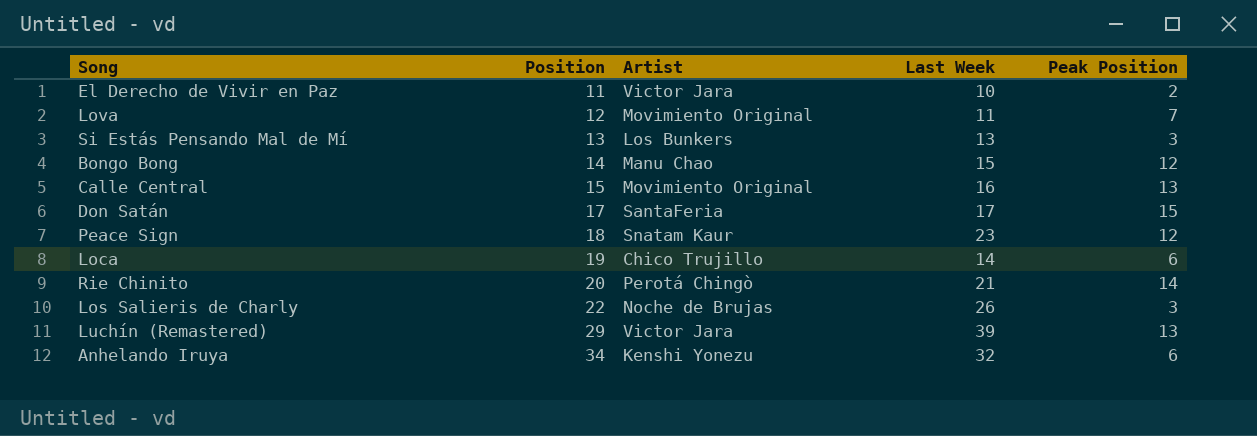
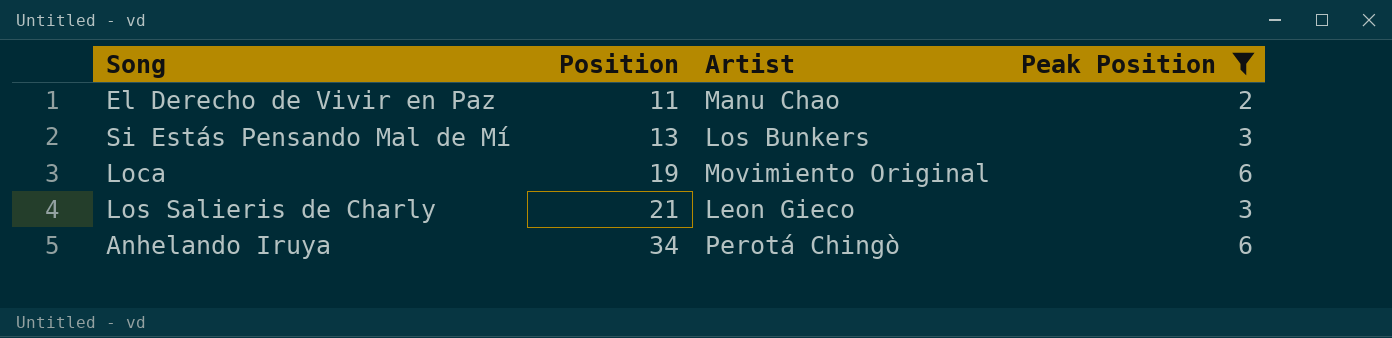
filter: none -> Peak Position <= 6
column Last Week | position: 4 -> none
El Derecho de Vivir en Paz | Artist: Victor Jara -> Manu Chao
Loca | Artist: Chico Trujillo -> Movimiento Original
Los Salieris de Charly | Position: 22 -> 21
Los Salieris de Charly | Artist: Noche de Brujas -> Leon Gieco
Anhelando Iruya | Artist: Kenshi Yonezu -> Perotá Chingò

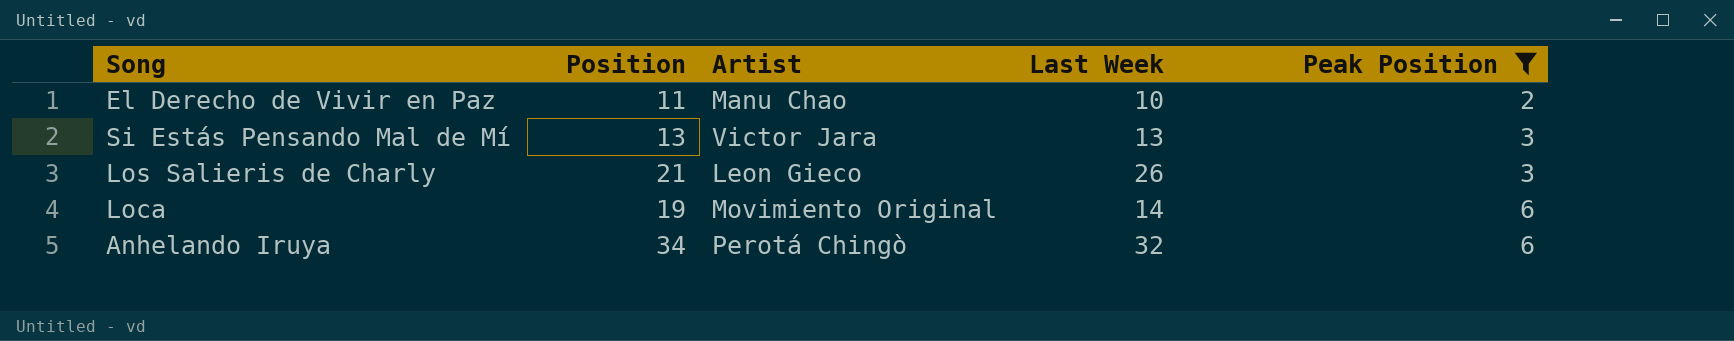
row order: Position ascending -> Peak Position ascending
column Last Week | position: none -> 4
Si Estás Pensando Mal de Mí | Artist: Los Bunkers -> Victor Jara

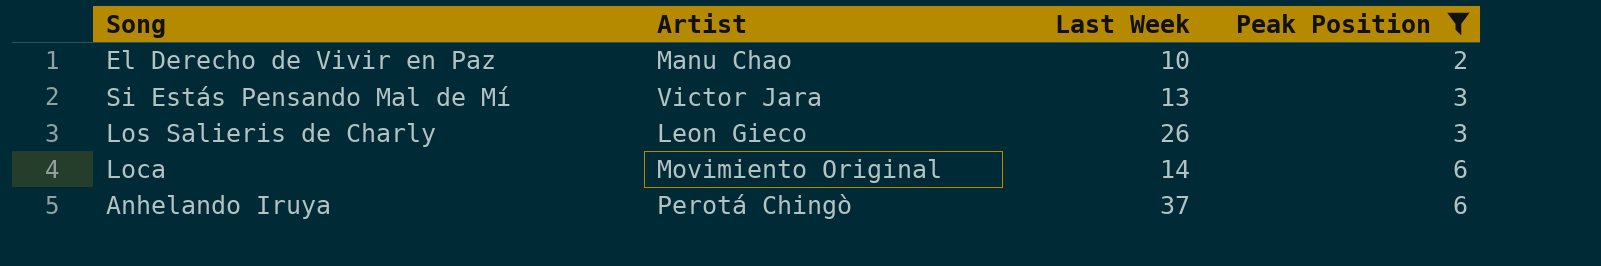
column Position | position: 2 -> none
Anhelando Iruya | Last Week: 32 -> 37

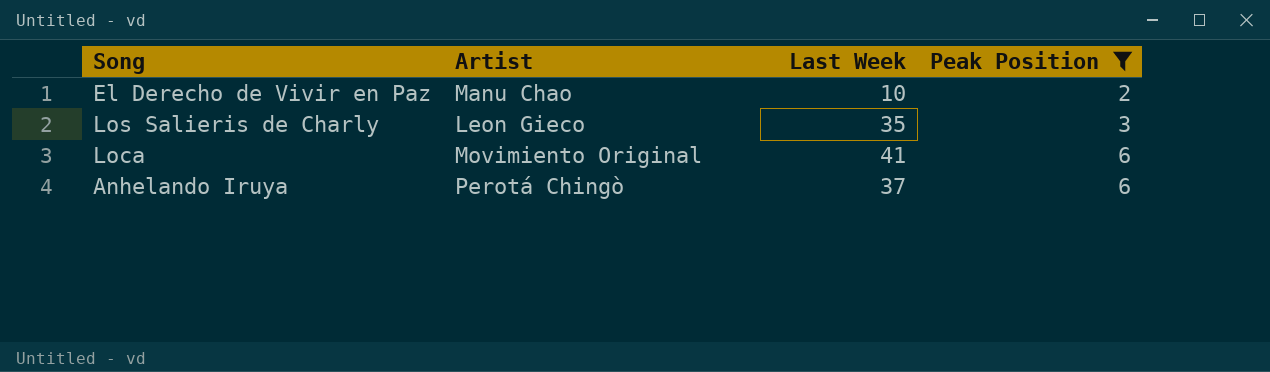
row Si Estás Pensando Mal de Mí: Victor Jara | 13 | 3 -> none
Los Salieris de Charly | Last Week: 26 -> 35
Loca | Last Week: 14 -> 41

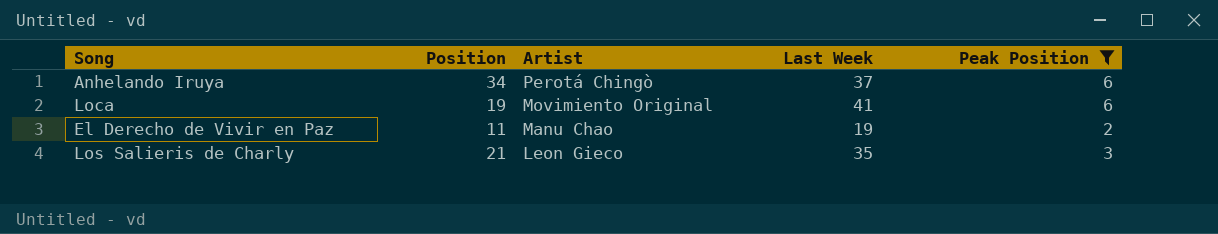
row order: Peak Position ascending -> Artist descending
column Position | position: none -> 2
El Derecho de Vivir en Paz | Last Week: 10 -> 19

